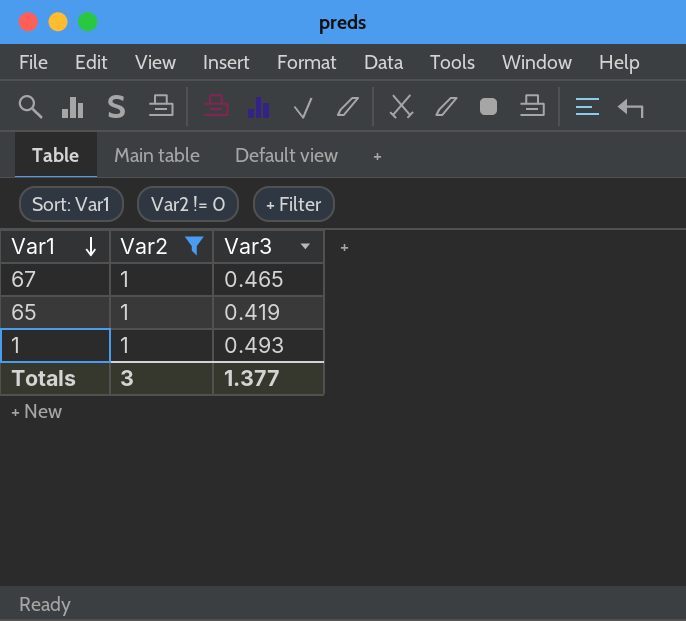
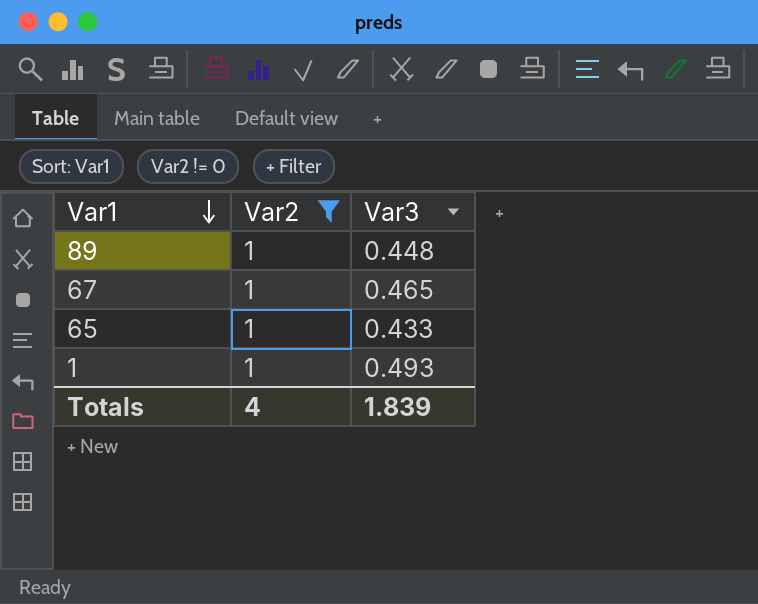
row 89: none -> 1 | 0.448
65 | Var3: 0.419 -> 0.433
Totals | Var2: 3 -> 4
Totals | Var3: 1.377 -> 1.839

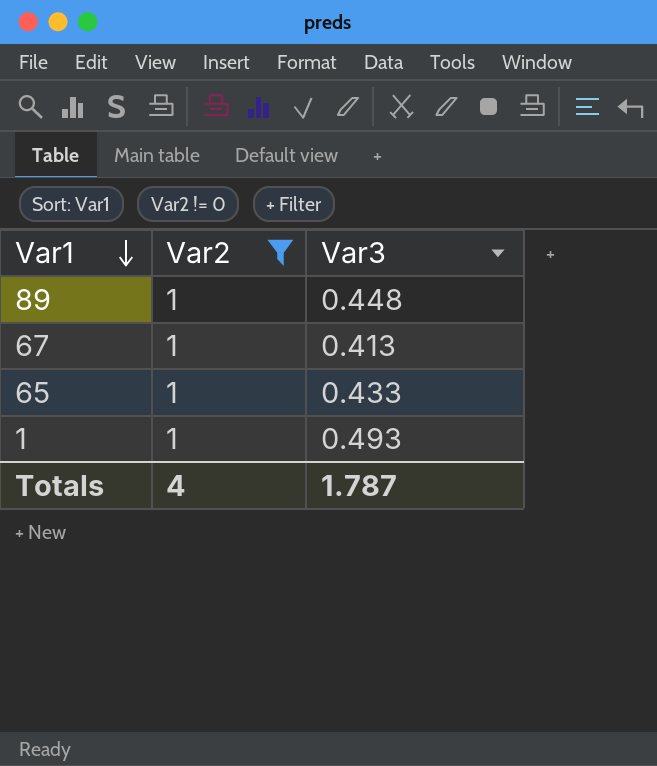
67 | Var3: 0.465 -> 0.413
Totals | Var3: 1.839 -> 1.787

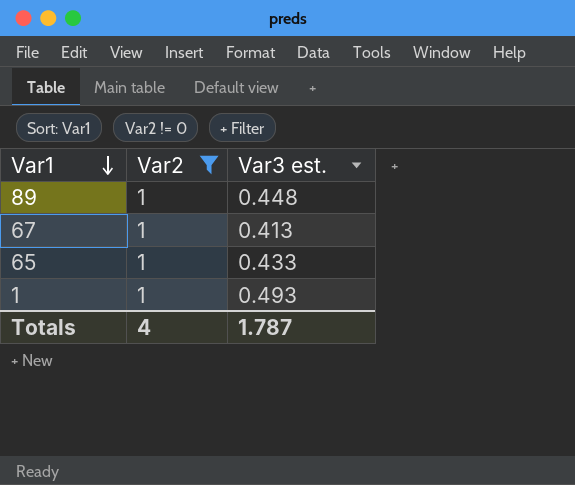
column name: Var3 -> Var3 est.

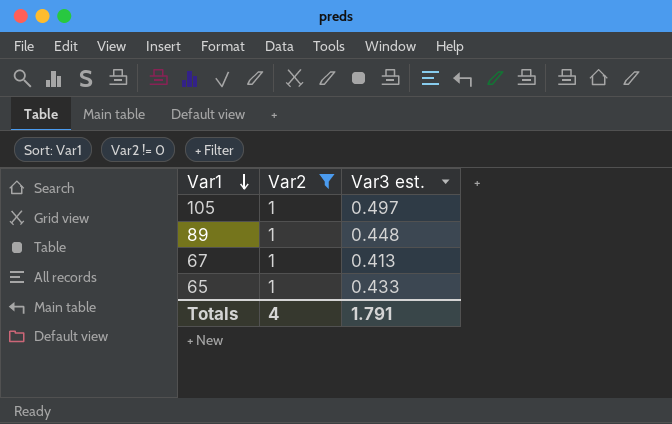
row 1: 1 | 0.493 -> none
row 105: none -> 1 | 0.497
Totals | Var3 est.: 1.787 -> 1.791

